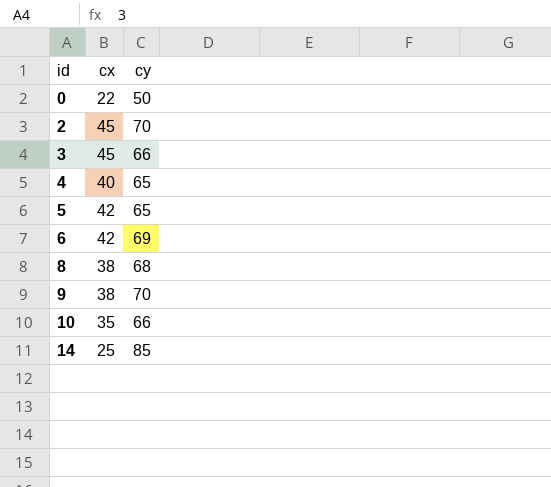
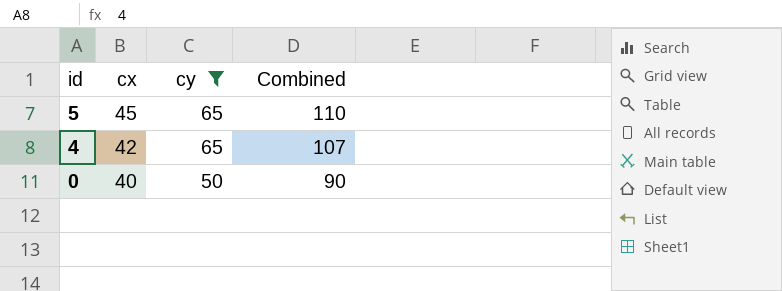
filter: none -> cy <= 65
row order: id ascending -> id descending
column Combined | formula: none -> [cx] + [cy]
5 | cx: 42 -> 45
4 | cx: 40 -> 42
0 | cx: 22 -> 40

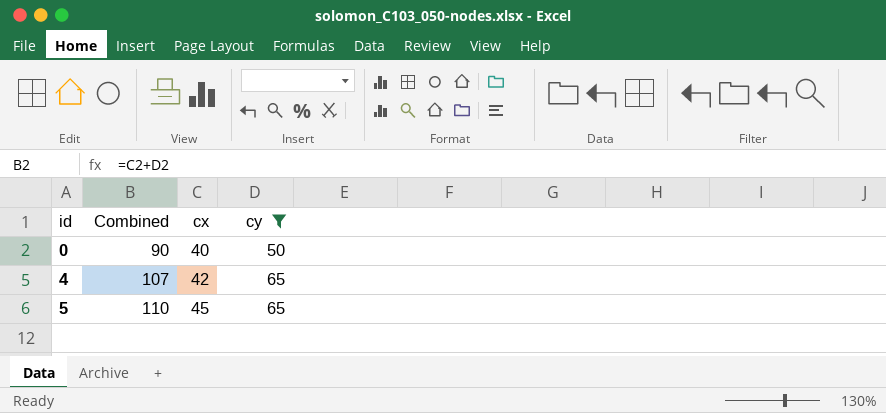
row order: id descending -> id ascending
column Combined | position: 4 -> 2

